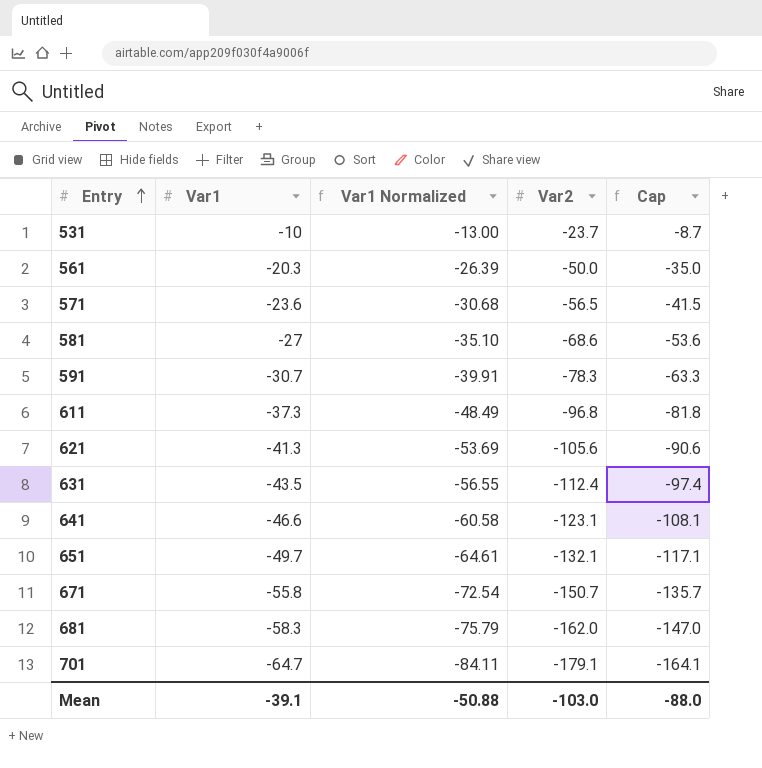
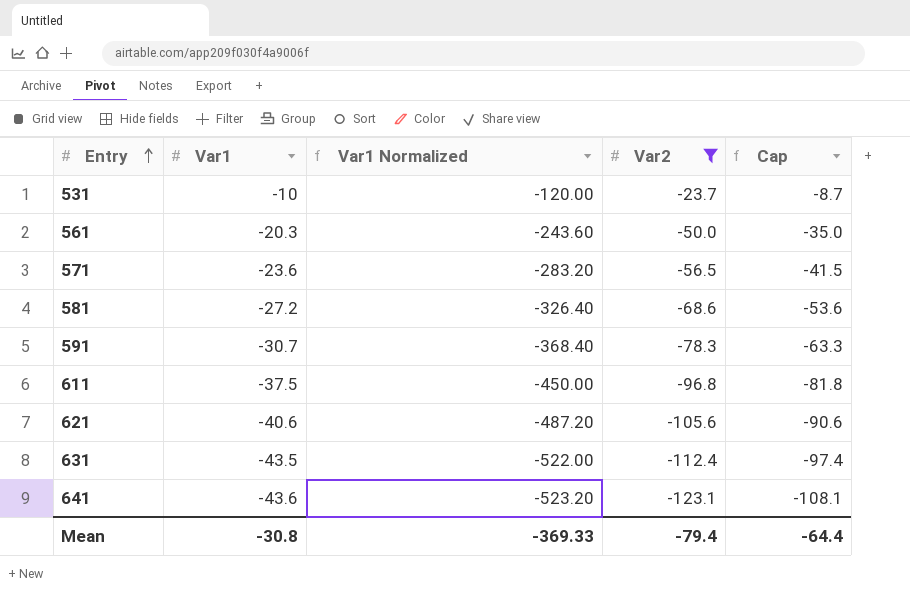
filter: none -> Var2 >= -123.1
column Var1 Normalized | formula: [Var1] * 1.3 -> [Var1] * 12
581 | Var1: -27 -> -27.2
611 | Var1: -37.3 -> -37.5
621 | Var1: -41.3 -> -40.6
641 | Var1: -46.6 -> -43.6
Mean | Var1: -39.1 -> -30.8
Mean | Var1 Normalized: -50.88 -> -369.33
Mean | Var2: -103.0 -> -79.4
Mean | Cap: -88.0 -> -64.4

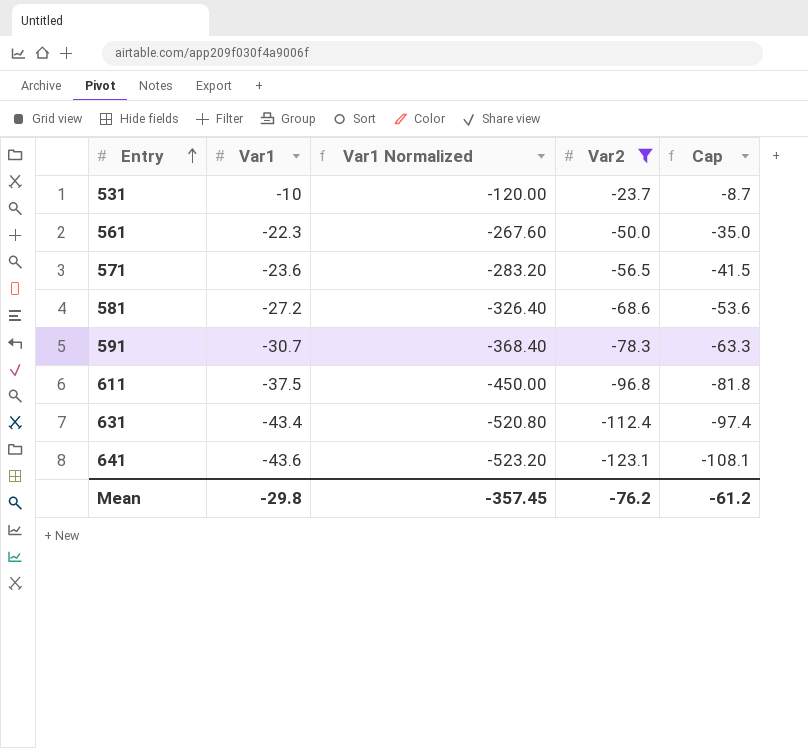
row 621: -40.6 | -487.20 | -105.6 | -90.6 -> none
561 | Var1: -20.3 -> -22.3
561 | Var1 Normalized: -243.60 -> -267.60
631 | Var1: -43.5 -> -43.4
631 | Var1 Normalized: -522.00 -> -520.80
Mean | Var1: -30.8 -> -29.8
Mean | Var1 Normalized: -369.33 -> -357.45
Mean | Var2: -79.4 -> -76.2
Mean | Cap: -64.4 -> -61.2

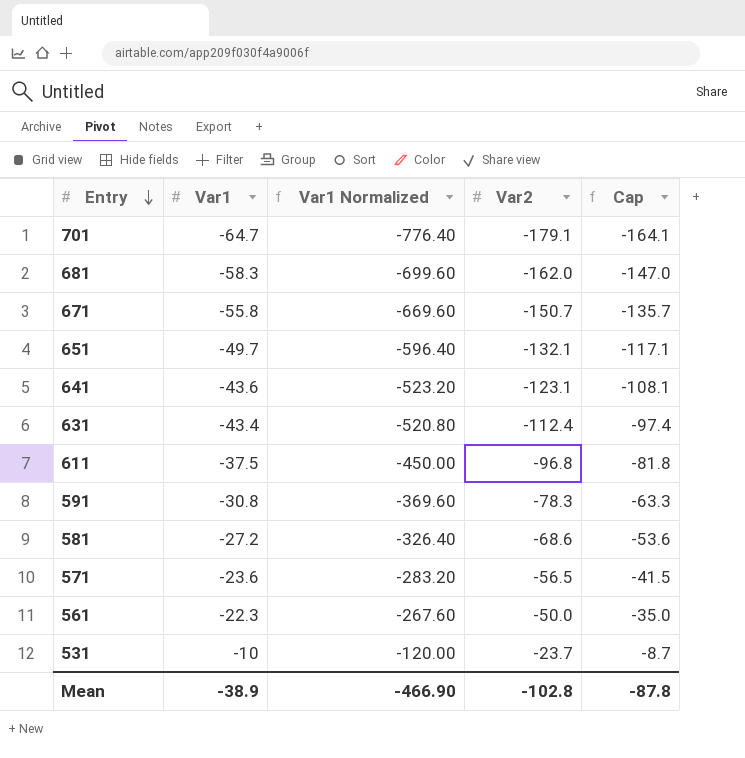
filter: Var2 >= -123.1 -> none
row order: Entry ascending -> Entry descending
591 | Var1: -30.7 -> -30.8
591 | Var1 Normalized: -368.40 -> -369.60
Mean | Var1: -29.8 -> -38.9
Mean | Var1 Normalized: -357.45 -> -466.90
Mean | Var2: -76.2 -> -102.8
Mean | Cap: -61.2 -> -87.8

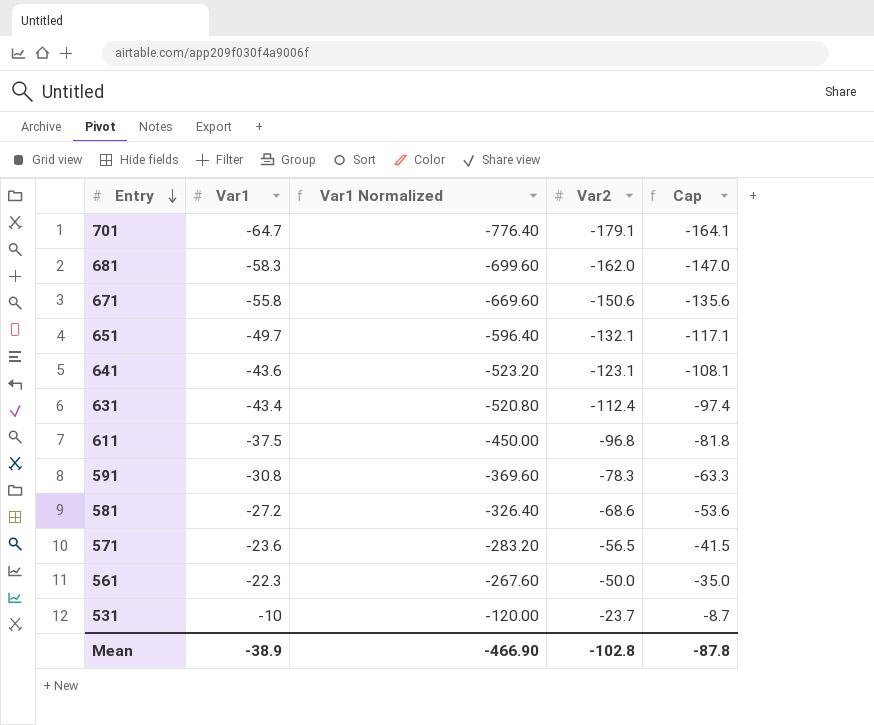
671 | Var2: -150.7 -> -150.6
671 | Cap: -135.7 -> -135.6

